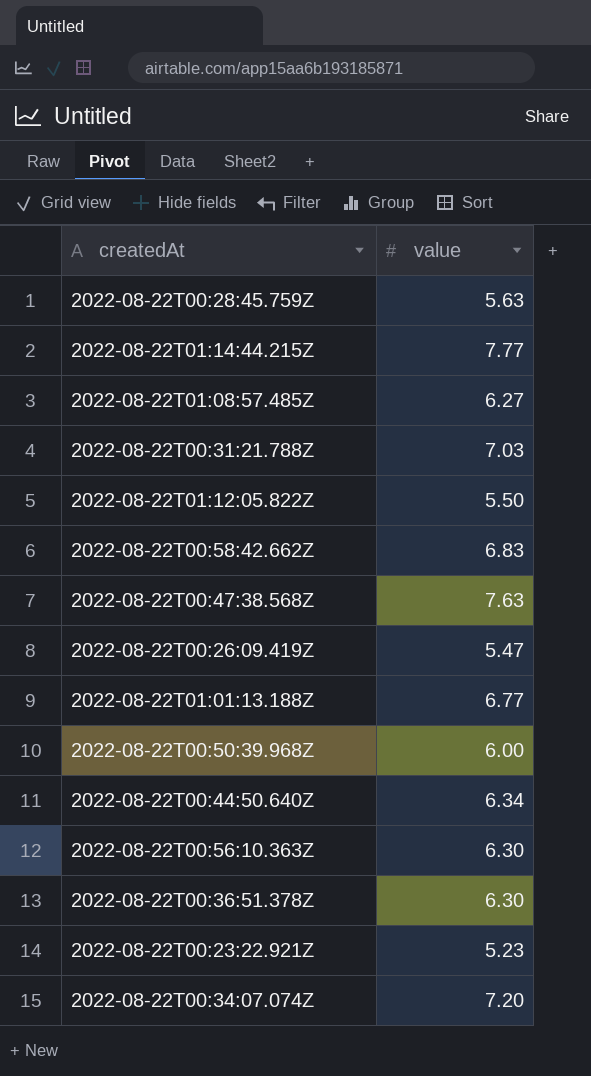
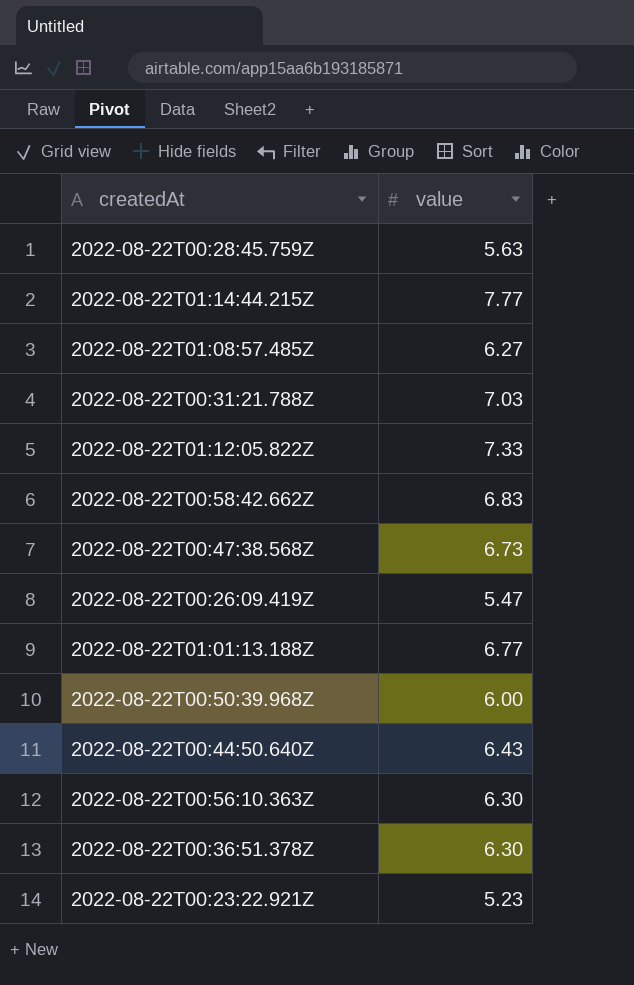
row 2022-08-22T00:34:07.074Z: 7.20 -> none
2022-08-22T01:12:05.822Z | value: 5.50 -> 7.33
2022-08-22T00:47:38.568Z | value: 7.63 -> 6.73
2022-08-22T00:44:50.640Z | value: 6.34 -> 6.43

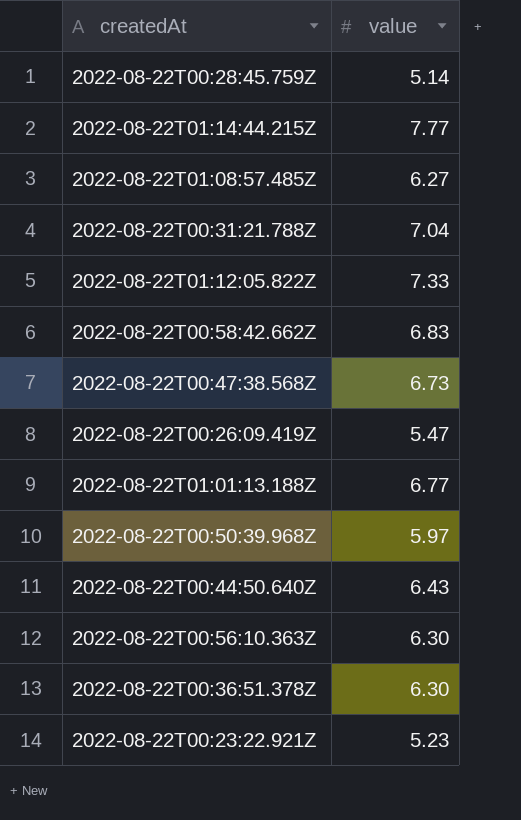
2022-08-22T00:28:45.759Z | value: 5.63 -> 5.14
2022-08-22T00:31:21.788Z | value: 7.03 -> 7.04
2022-08-22T00:50:39.968Z | value: 6.00 -> 5.97

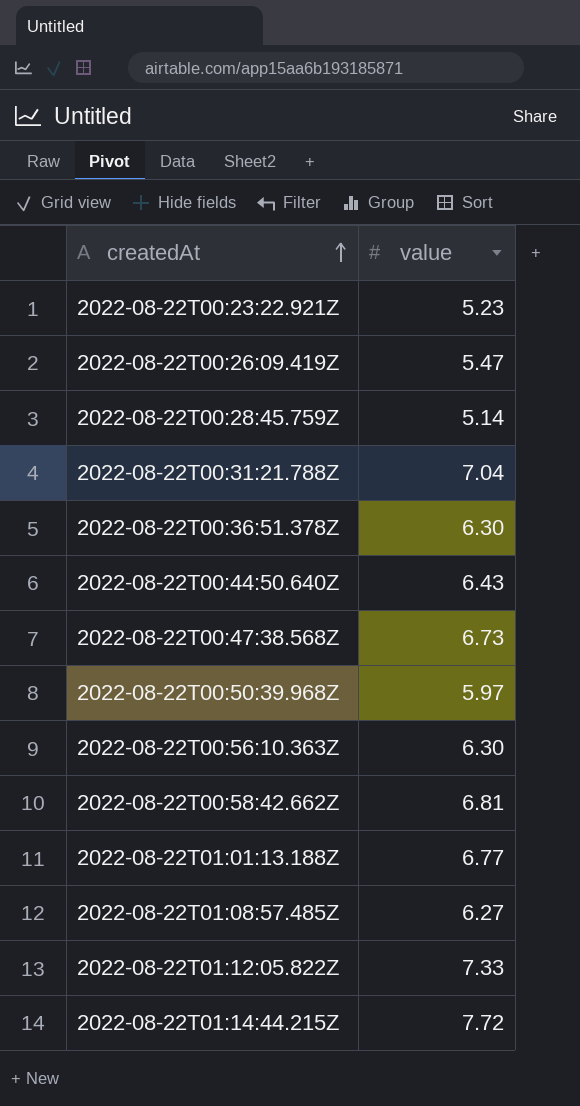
row order: none -> createdAt ascending
2022-08-22T00:58:42.662Z | value: 6.83 -> 6.81
2022-08-22T01:14:44.215Z | value: 7.77 -> 7.72

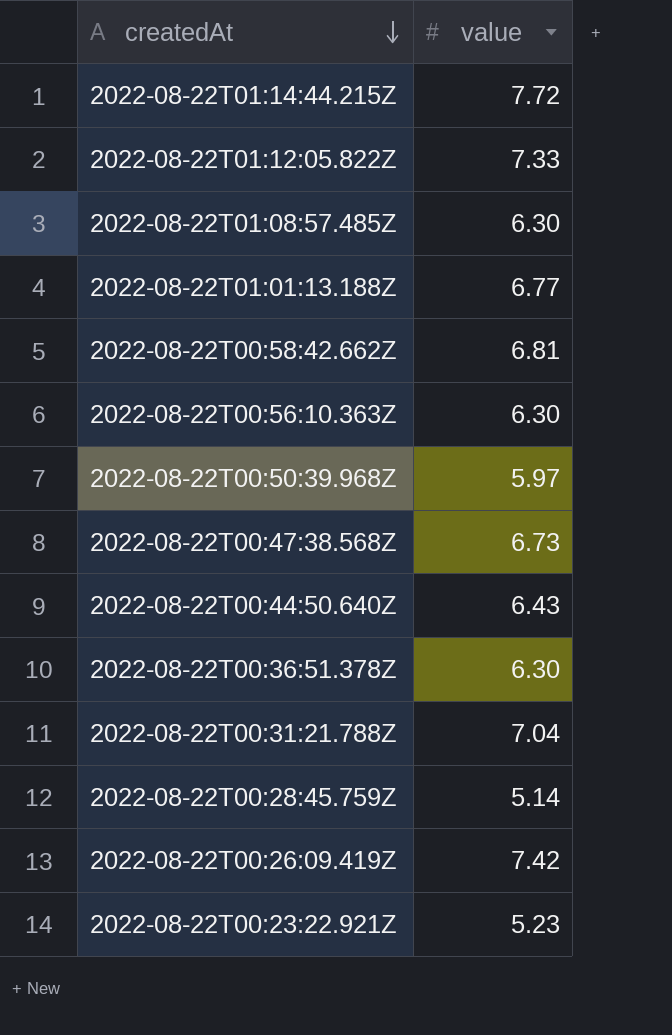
row order: createdAt ascending -> createdAt descending
2022-08-22T01:08:57.485Z | value: 6.27 -> 6.30
2022-08-22T00:26:09.419Z | value: 5.47 -> 7.42

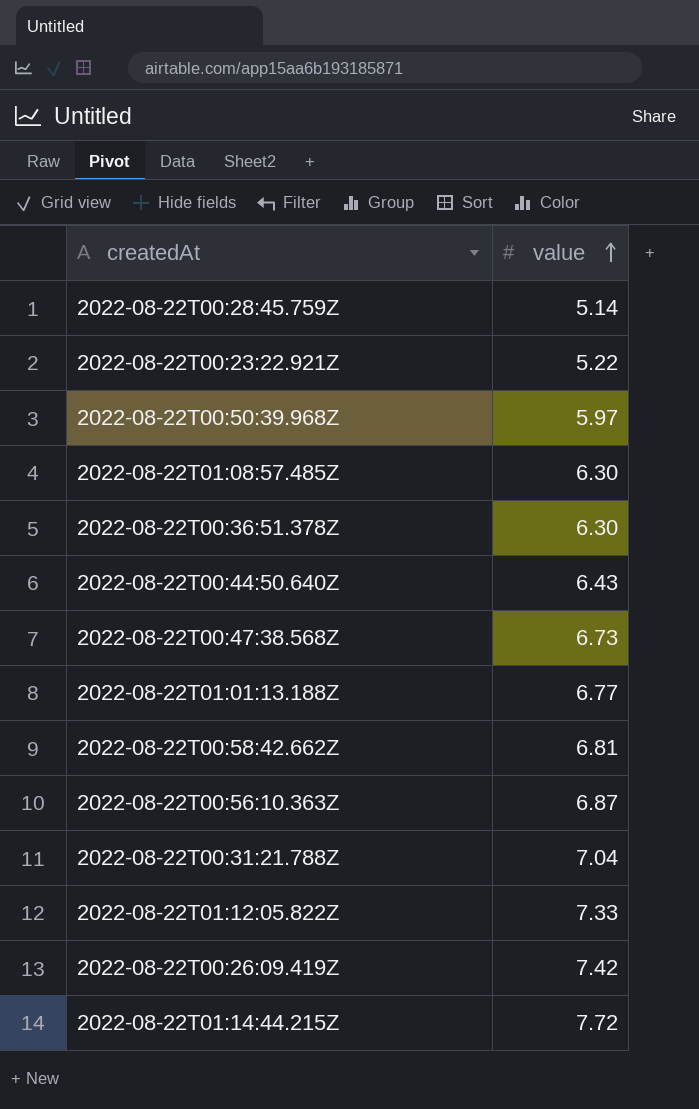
row order: createdAt descending -> value ascending
2022-08-22T00:23:22.921Z | value: 5.23 -> 5.22
2022-08-22T00:56:10.363Z | value: 6.30 -> 6.87

